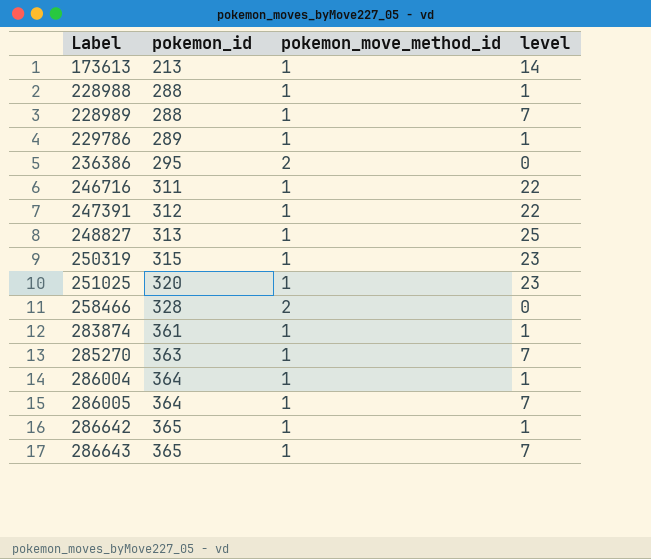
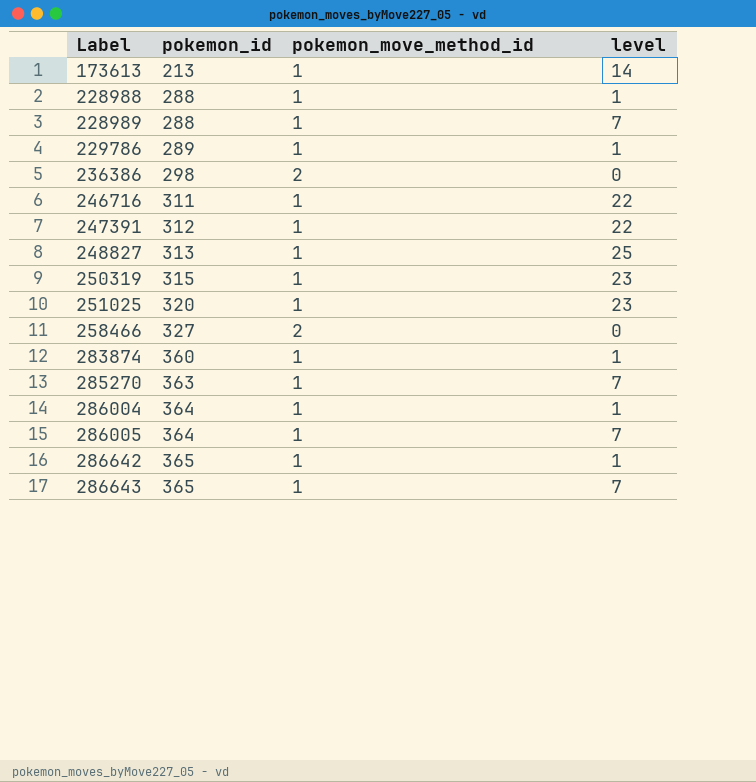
236386 | pokemon_id: 295 -> 298
258466 | pokemon_id: 328 -> 327
283874 | pokemon_id: 361 -> 360

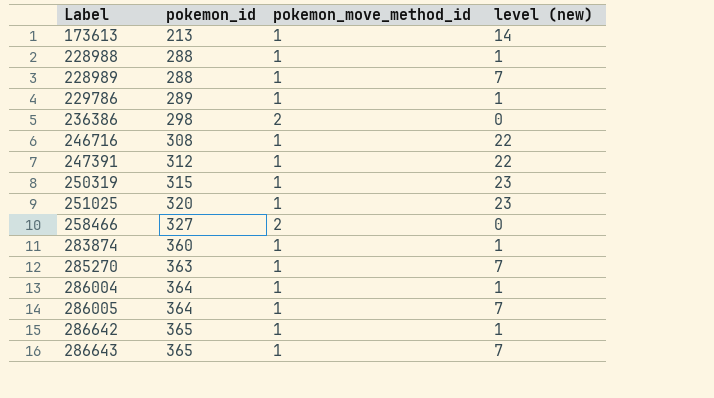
column name: level -> level (new)
row 248827: 313 | 1 | 25 -> none
246716 | pokemon_id: 311 -> 308

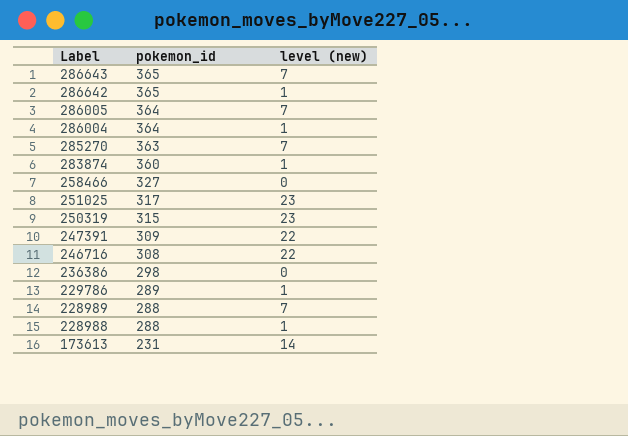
row order: Label ascending -> Label descending
column pokemon_move_method_id | position: 3 -> none
251025 | pokemon_id: 320 -> 317
247391 | pokemon_id: 312 -> 309
173613 | pokemon_id: 213 -> 231

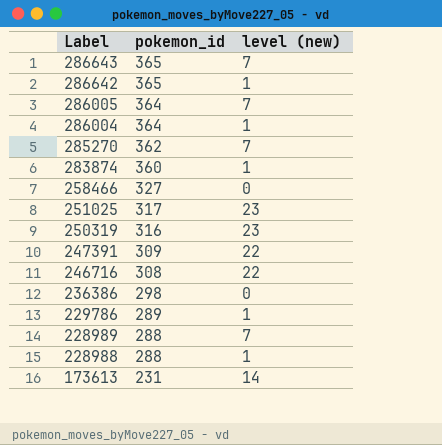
285270 | pokemon_id: 363 -> 362
250319 | pokemon_id: 315 -> 316

